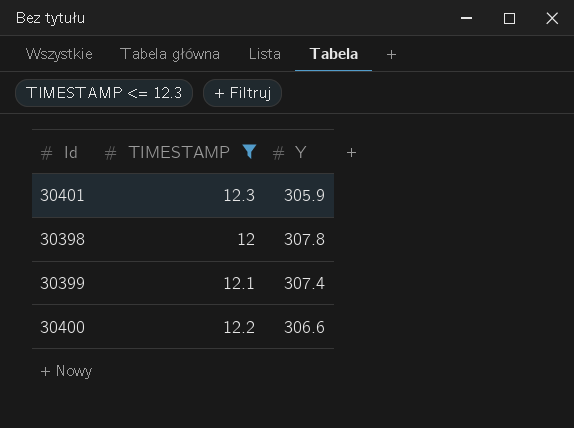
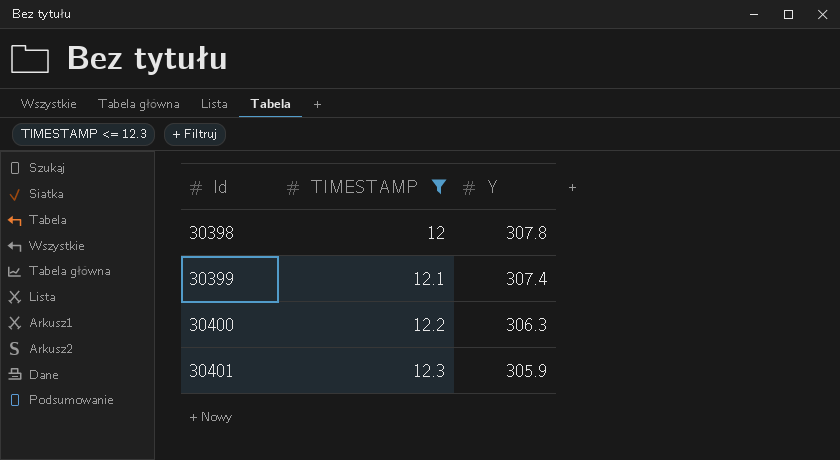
row order: none -> Id ascending
30400 | Y: 306.6 -> 306.3

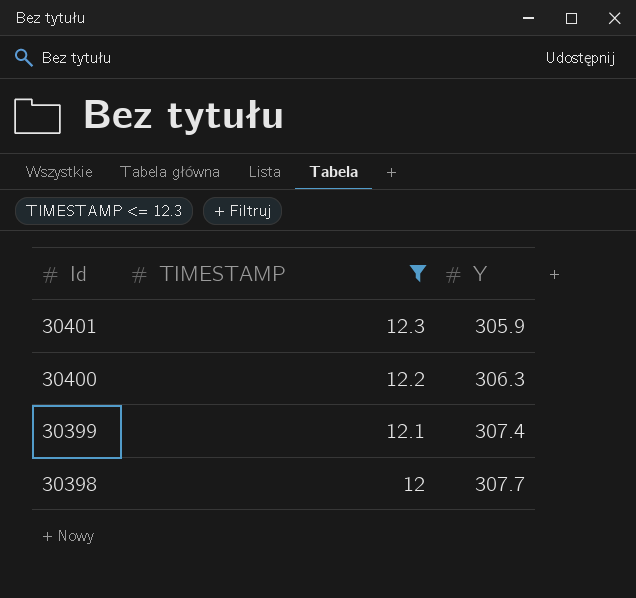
row order: Id ascending -> Id descending
30398 | Y: 307.8 -> 307.7

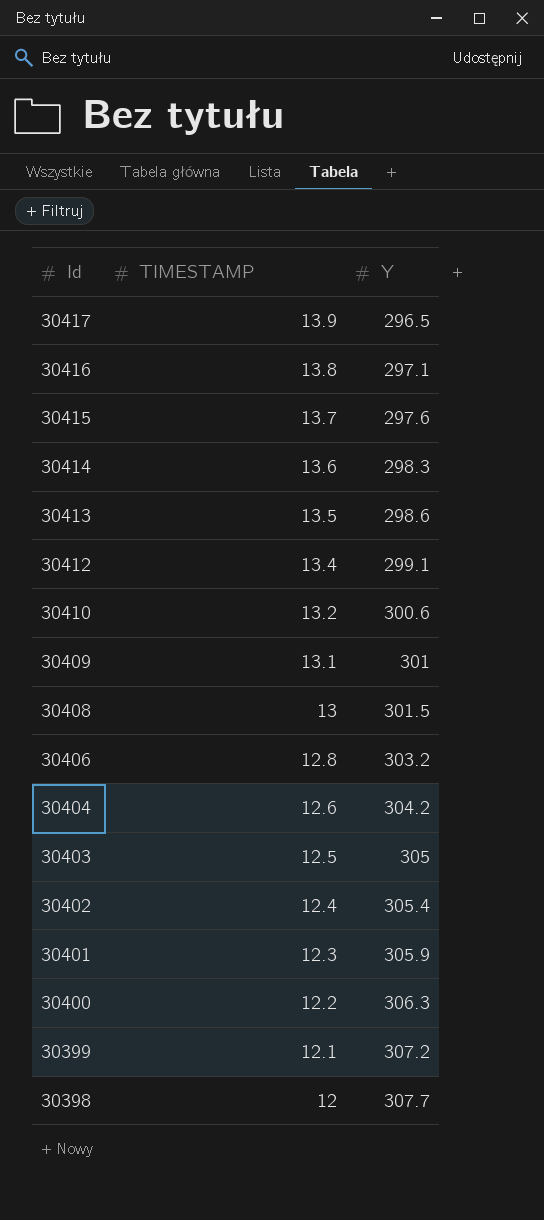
filter: TIMESTAMP <= 12.3 -> none
30399 | Y: 307.4 -> 307.2

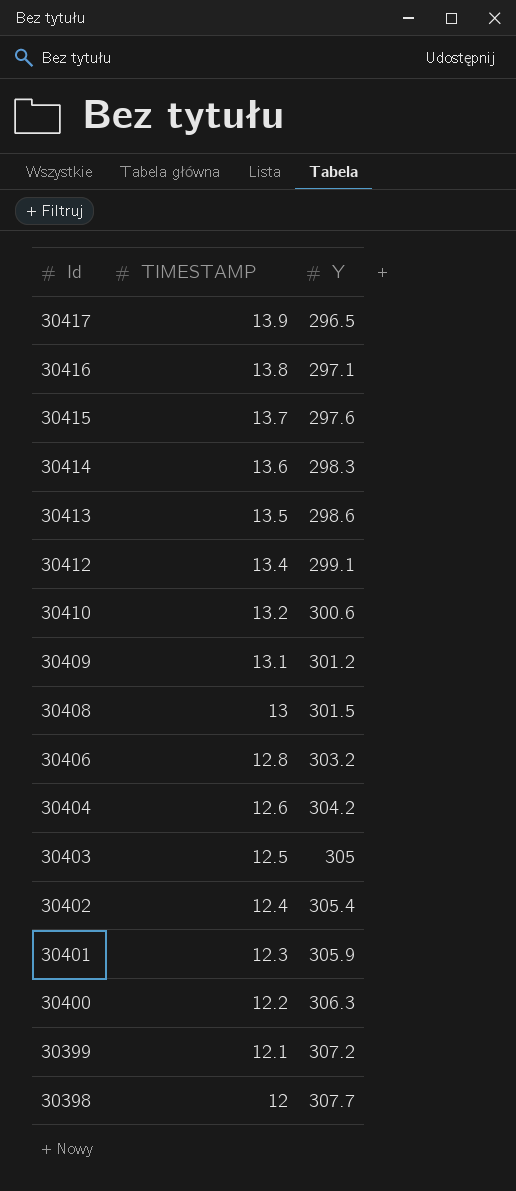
30409 | Y: 301 -> 301.2

